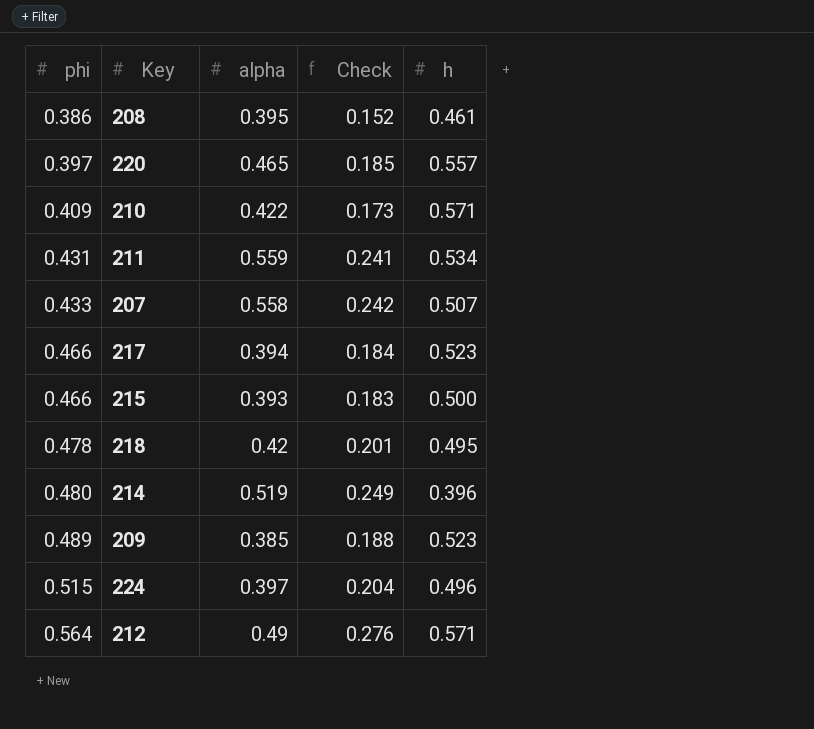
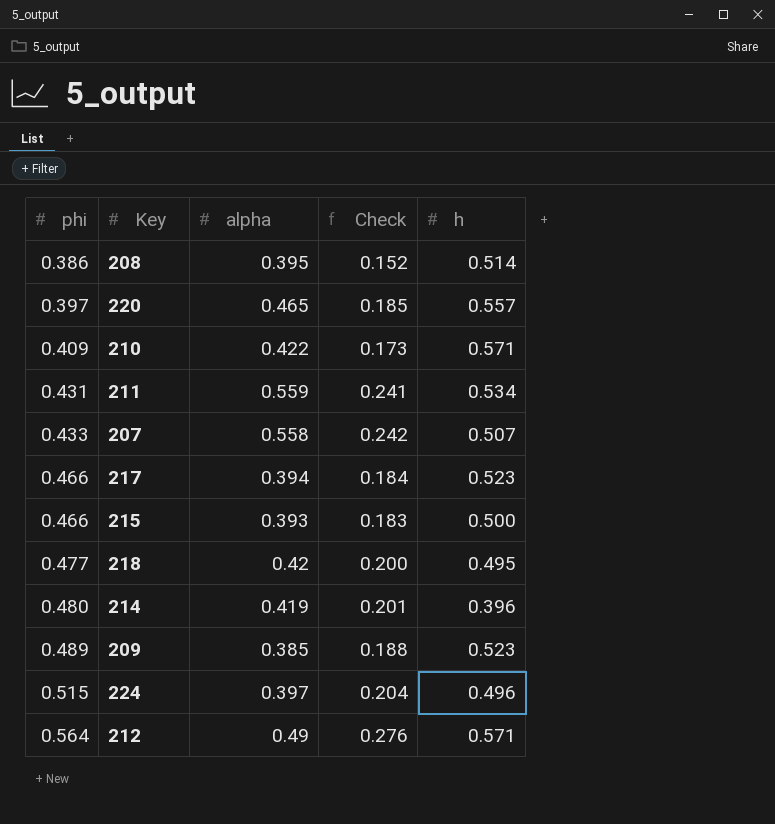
208 | h: 0.461 -> 0.514
218 | phi: 0.478 -> 0.477
218 | Check: 0.201 -> 0.200
214 | alpha: 0.519 -> 0.419
214 | Check: 0.249 -> 0.201

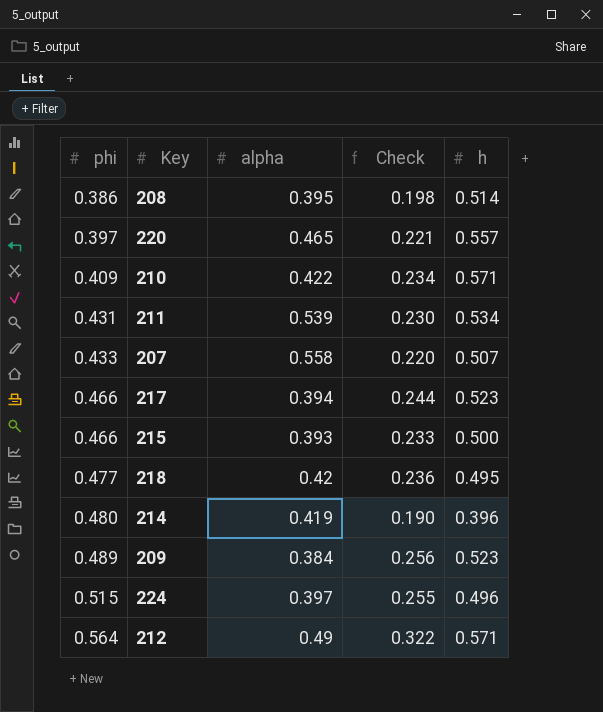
column Check | formula: [phi] * [alpha] -> [phi] * [h]
211 | alpha: 0.559 -> 0.539
209 | alpha: 0.385 -> 0.384

